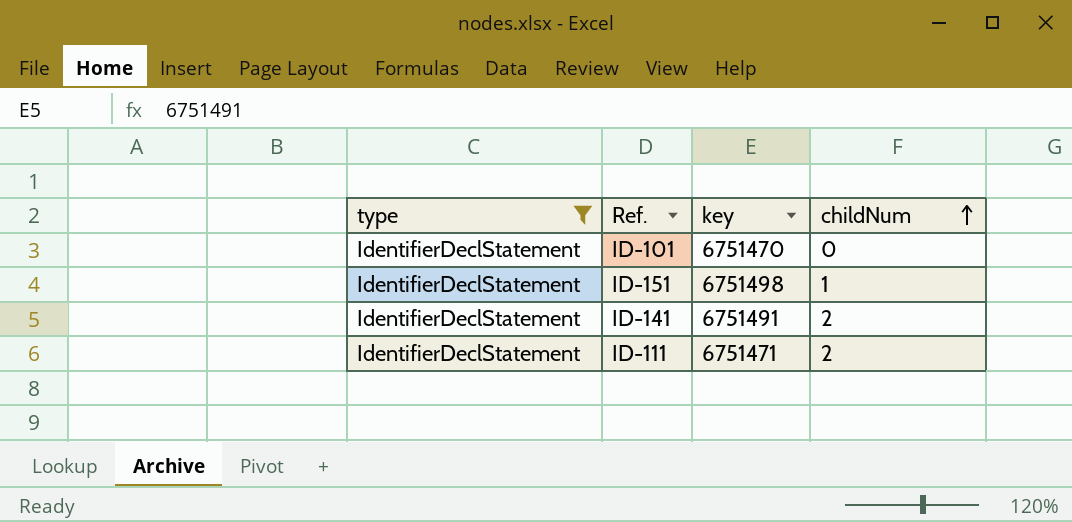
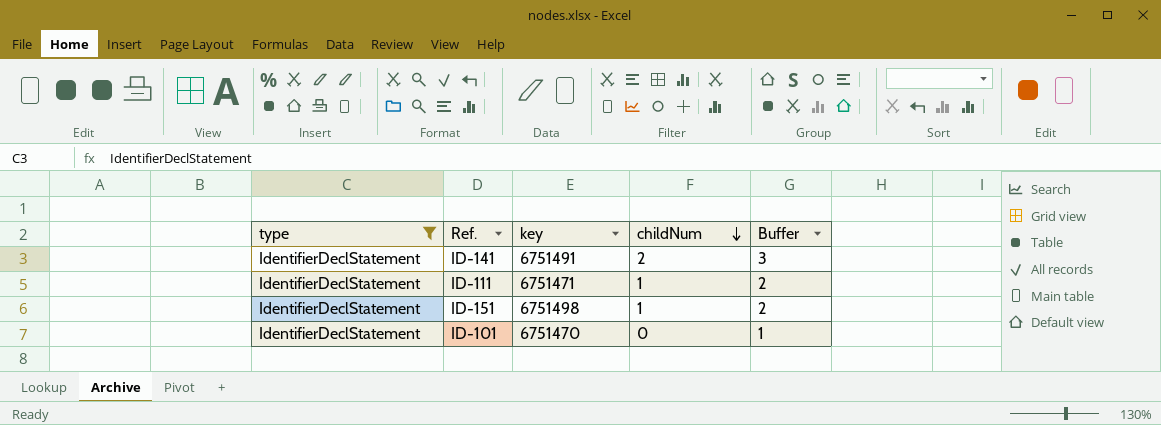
row order: childNum ascending -> childNum descending
column Buffer | formula: none -> [childNum] + 1
ID-111 | childNum: 2 -> 1

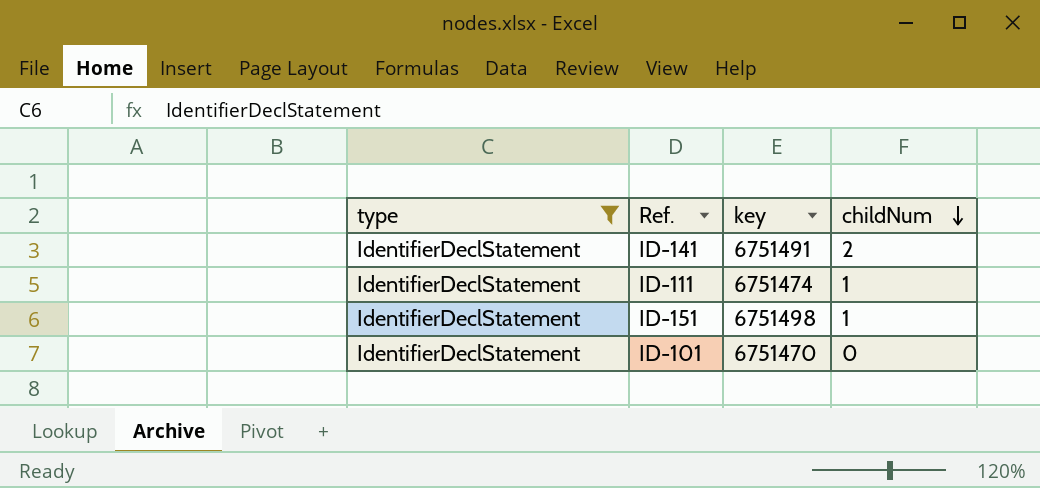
column Buffer | formula: [childNum] + 1 -> none
ID-111 | key: 6751471 -> 6751474

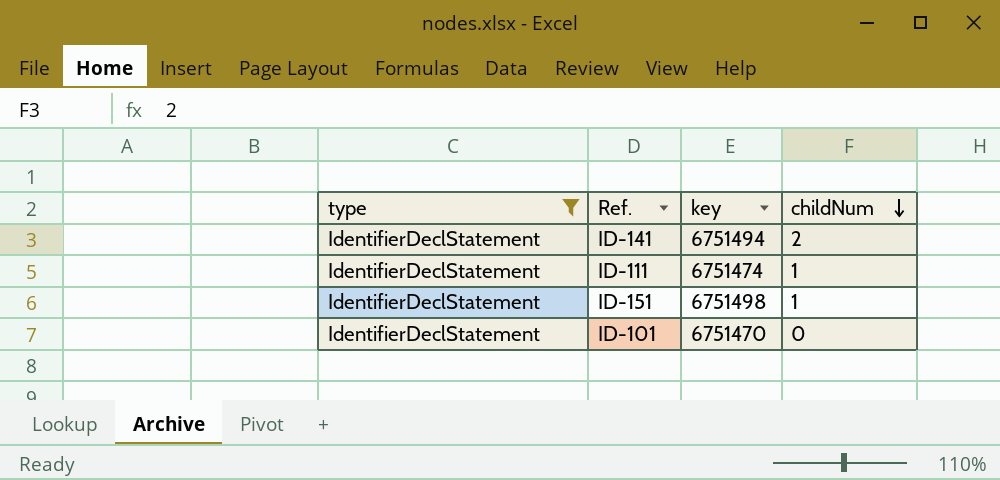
ID-141 | key: 6751491 -> 6751494

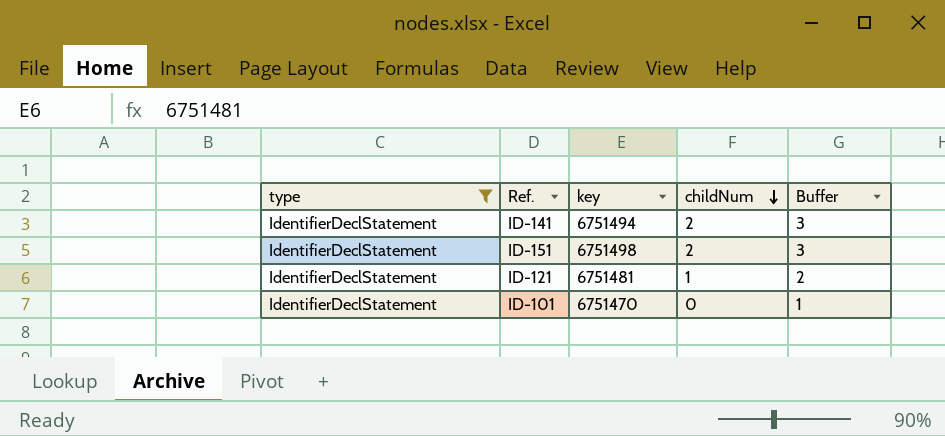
column Buffer | formula: none -> [childNum] + 1
row ID-111: IdentifierDeclStatement | 6751474 | 1 -> none
ID-151 | childNum: 1 -> 2
row ID-121: none -> IdentifierDeclStatement | 6751481 | 1 | 2

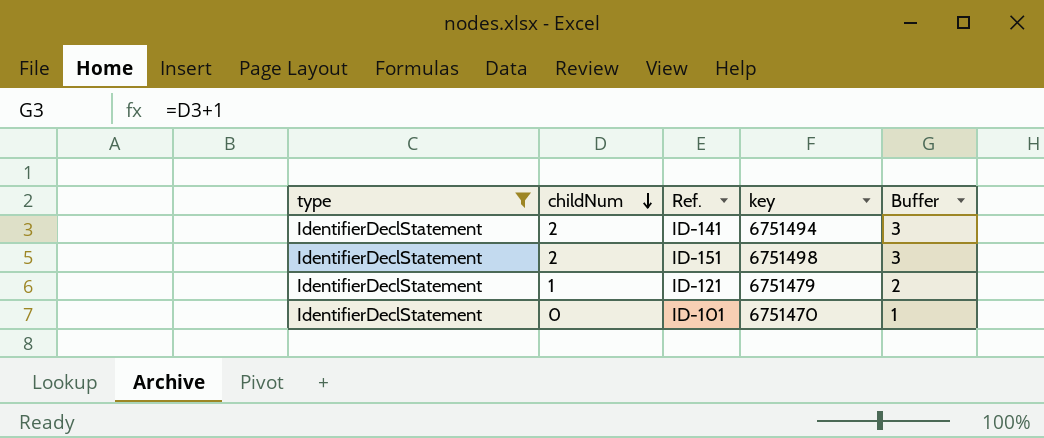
column childNum | position: 4 -> 2
ID-121 | key: 6751481 -> 6751479

